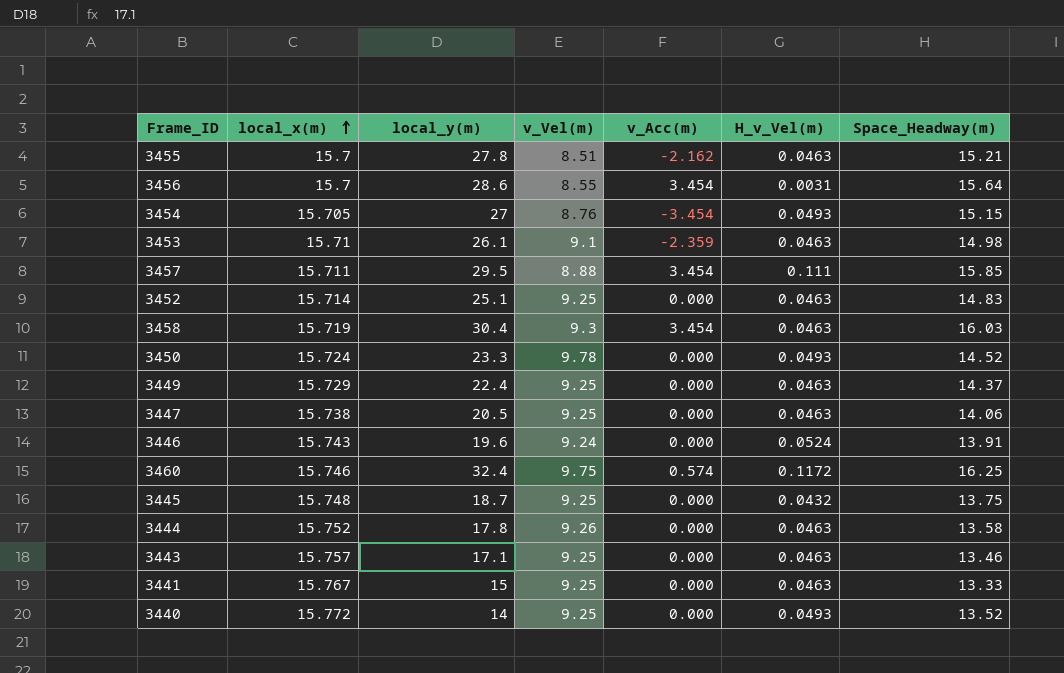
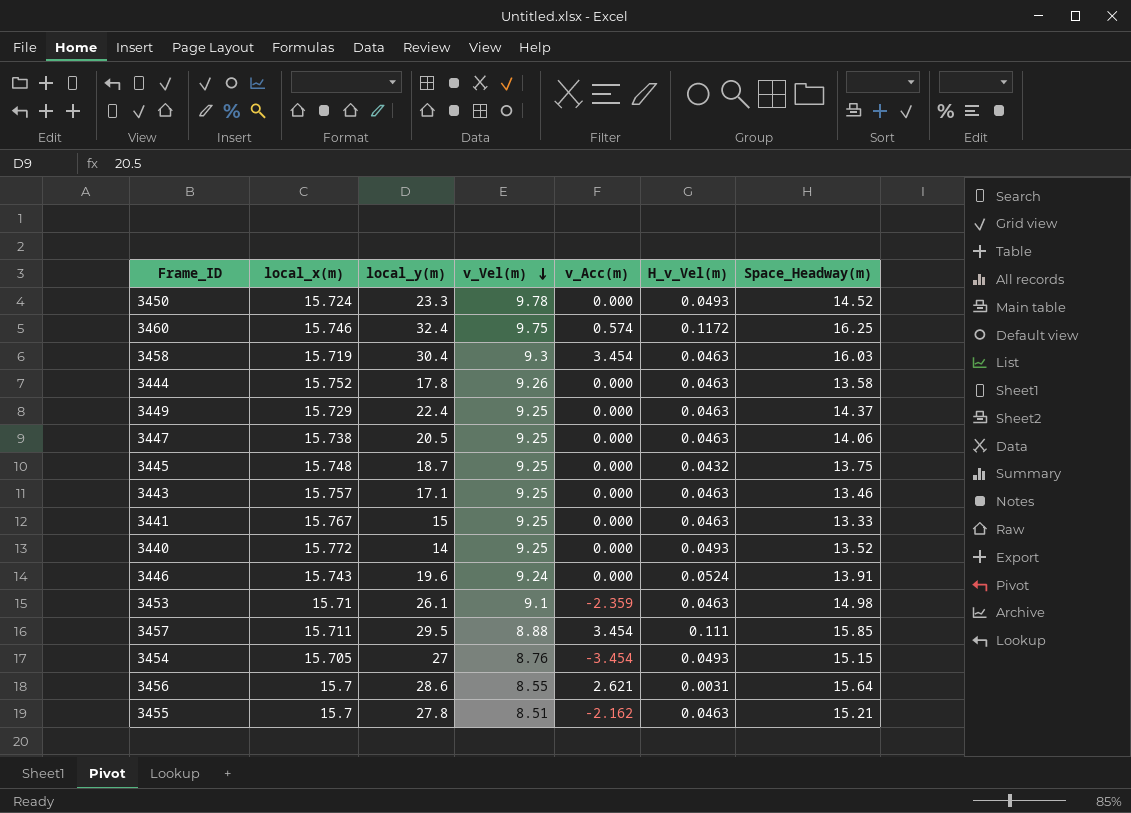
row order: local_x(m) ascending -> v_Vel(m) descending
row 3452: 15.714 | 25.1 | 9.25 | 0.000 | 0.0463 | 14.83 -> none
3456 | v_Acc(m): 3.454 -> 2.621

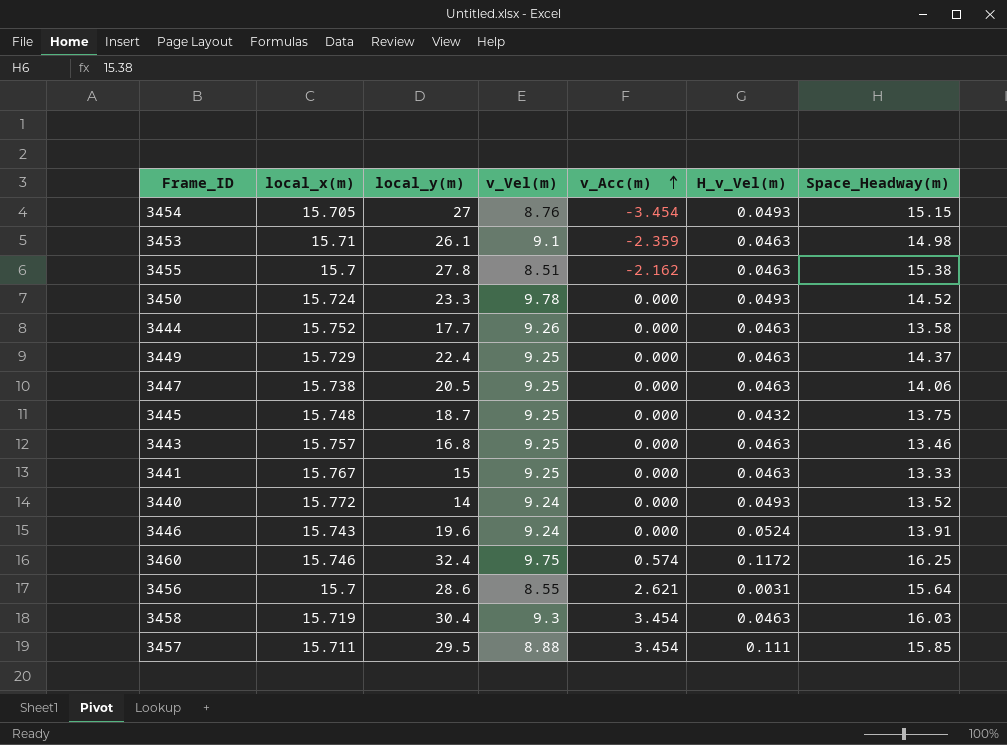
row order: v_Vel(m) descending -> v_Acc(m) ascending
3455 | Space_Headway(m): 15.21 -> 15.38
3444 | local_y(m): 17.8 -> 17.7
3443 | local_y(m): 17.1 -> 16.8
3440 | v_Vel(m): 9.25 -> 9.24

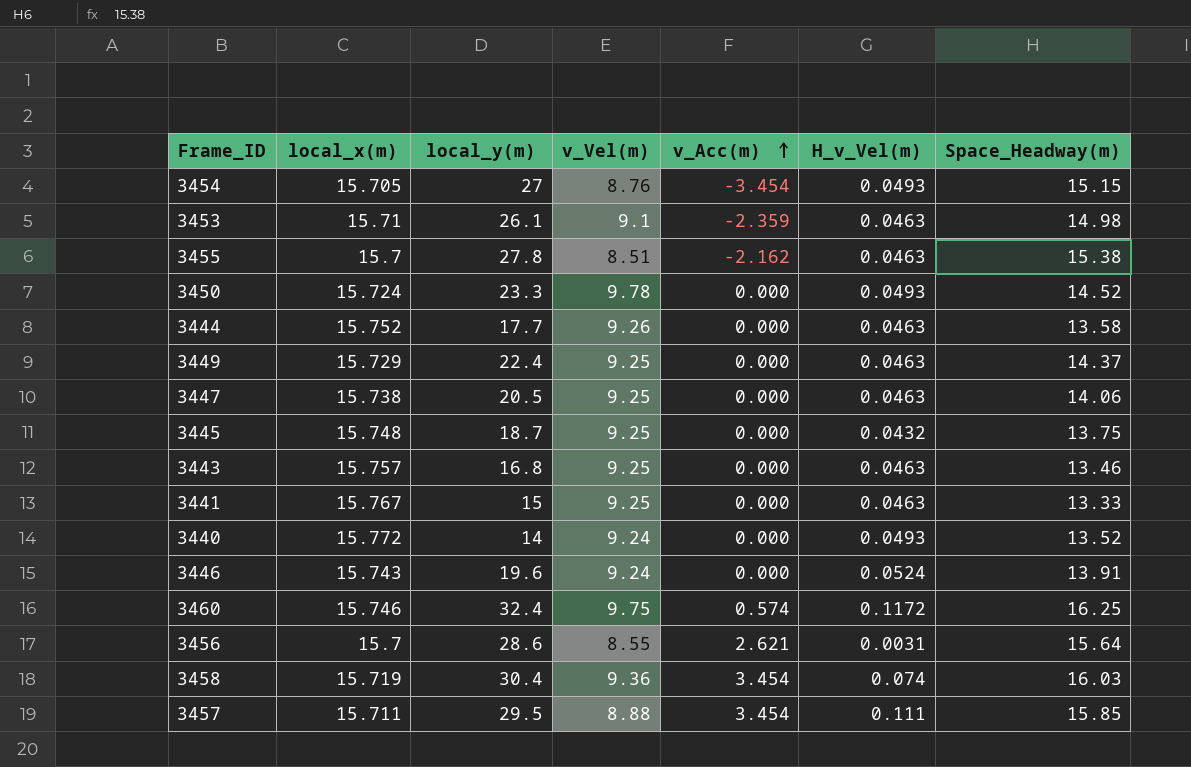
3458 | v_Vel(m): 9.3 -> 9.36
3458 | H_v_Vel(m): 0.0463 -> 0.074

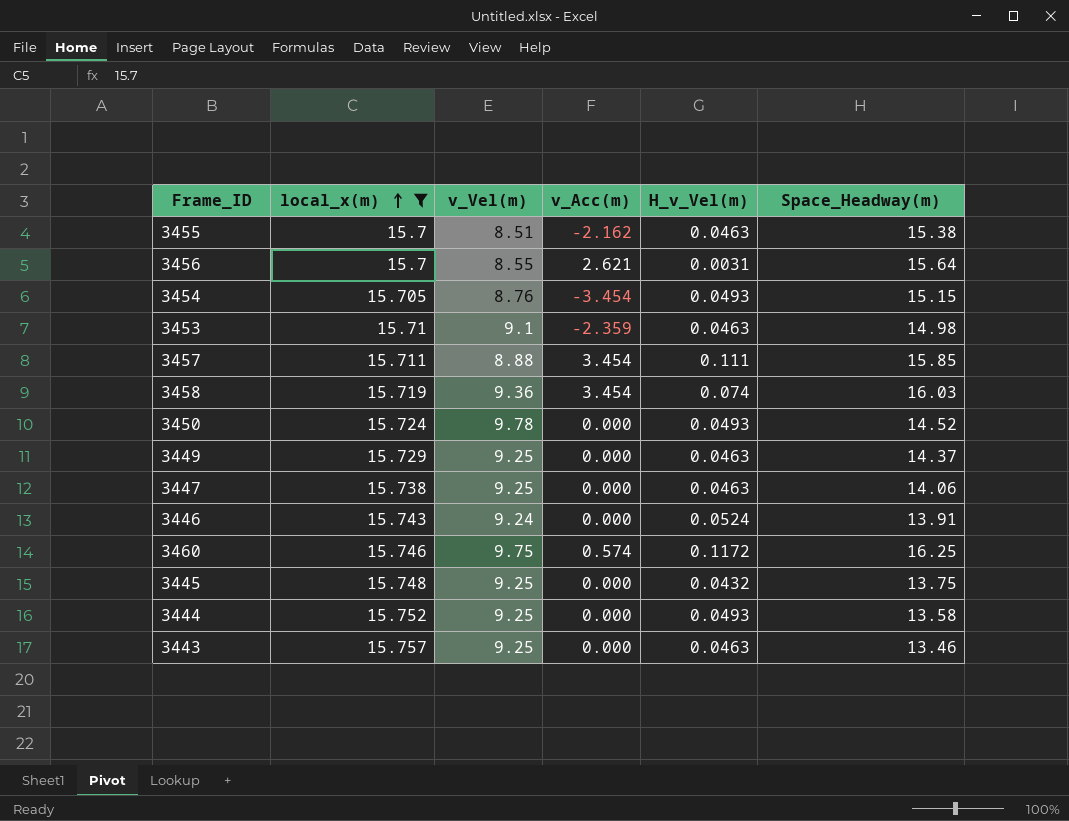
filter: none -> local_x(m) <= 15.757
row order: v_Acc(m) ascending -> local_x(m) ascending
column local_y(m) | position: 3 -> none
3444 | v_Vel(m): 9.26 -> 9.25
3444 | H_v_Vel(m): 0.0463 -> 0.0493

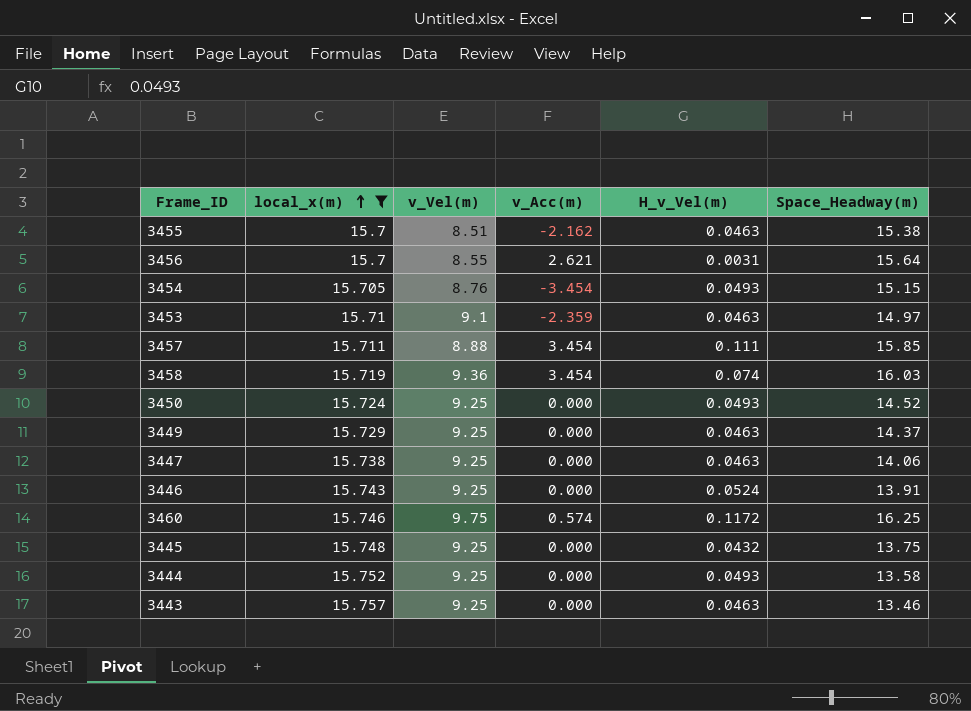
3453 | Space_Headway(m): 14.98 -> 14.97
3450 | v_Vel(m): 9.78 -> 9.25
3446 | v_Vel(m): 9.24 -> 9.25

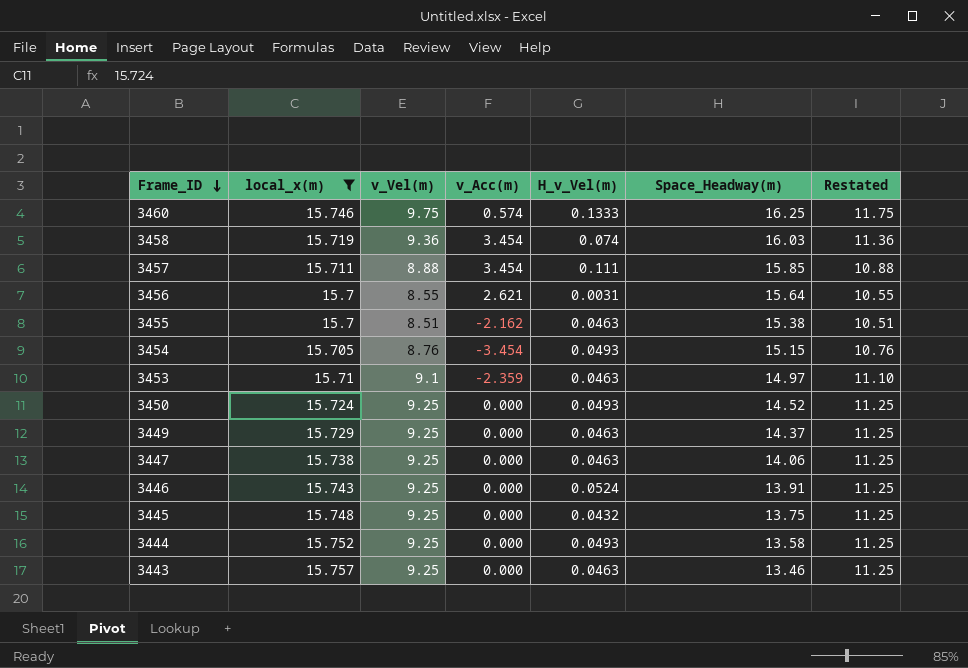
row order: local_x(m) ascending -> Frame_ID descending
column Restated | formula: none -> [v_Vel(m)] + 2
3460 | H_v_Vel(m): 0.1172 -> 0.1333

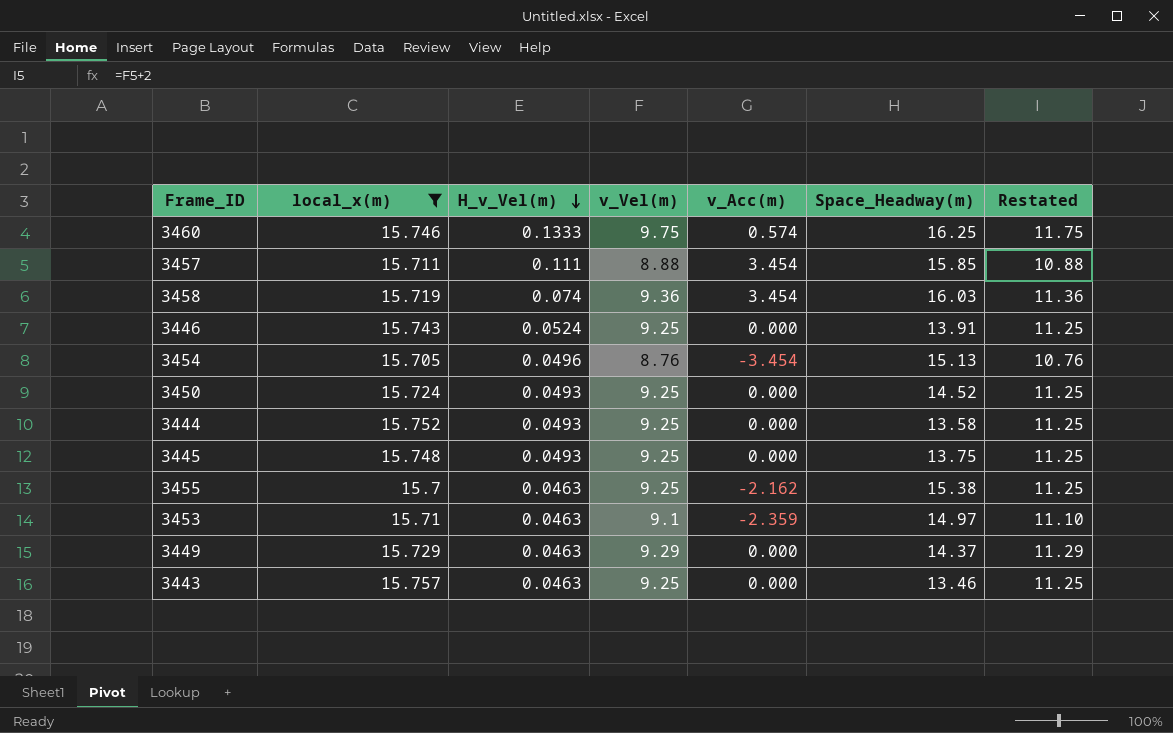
row order: Frame_ID descending -> H_v_Vel(m) descending
column H_v_Vel(m) | position: 5 -> 3
row 3456: 15.7 | 8.55 | 2.621 | 0.0031 | 15.64 | 10.55 -> none
row 3447: 15.738 | 9.25 | 0.000 | 0.0463 | 14.06 | 11.25 -> none
3454 | H_v_Vel(m): 0.0493 -> 0.0496
3454 | Space_Headway(m): 15.15 -> 15.13
3445 | H_v_Vel(m): 0.0432 -> 0.0493
3455 | v_Vel(m): 8.51 -> 9.25
3455 | Restated: 10.51 -> 11.25
3449 | v_Vel(m): 9.25 -> 9.29
3449 | Restated: 11.25 -> 11.29

